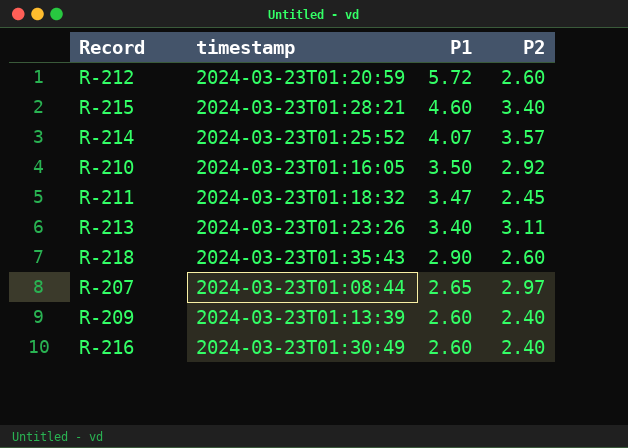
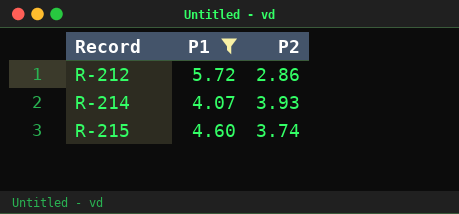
filter: none -> P1 >= 4.07
row order: P1 descending -> Record ascending
column timestamp | position: 2 -> none
R-212 | P2: 2.60 -> 2.86
R-214 | P2: 3.57 -> 3.93
R-215 | P2: 3.40 -> 3.74

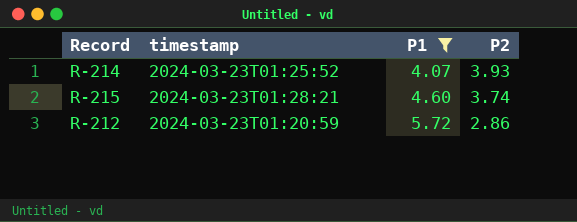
row order: Record ascending -> P1 ascending
column timestamp | position: none -> 2

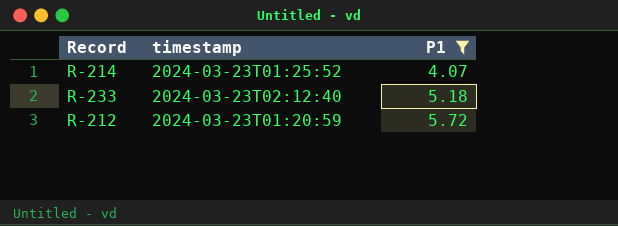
column P2 | position: 4 -> none
row R-215: 2024-03-23T01:28:21 | 4.60 | 3.74 -> none
row R-233: none -> 2024-03-23T02:12:40 | 5.18

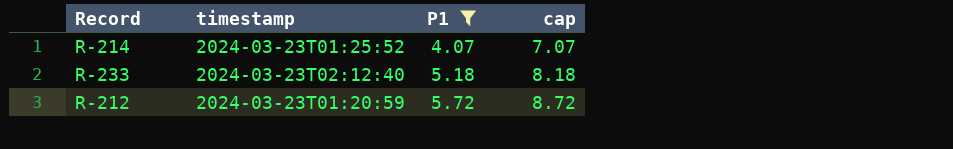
column cap | formula: none -> [P1] + 3

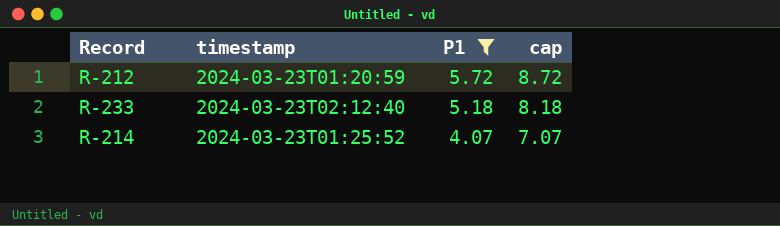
row order: P1 ascending -> P1 descending

